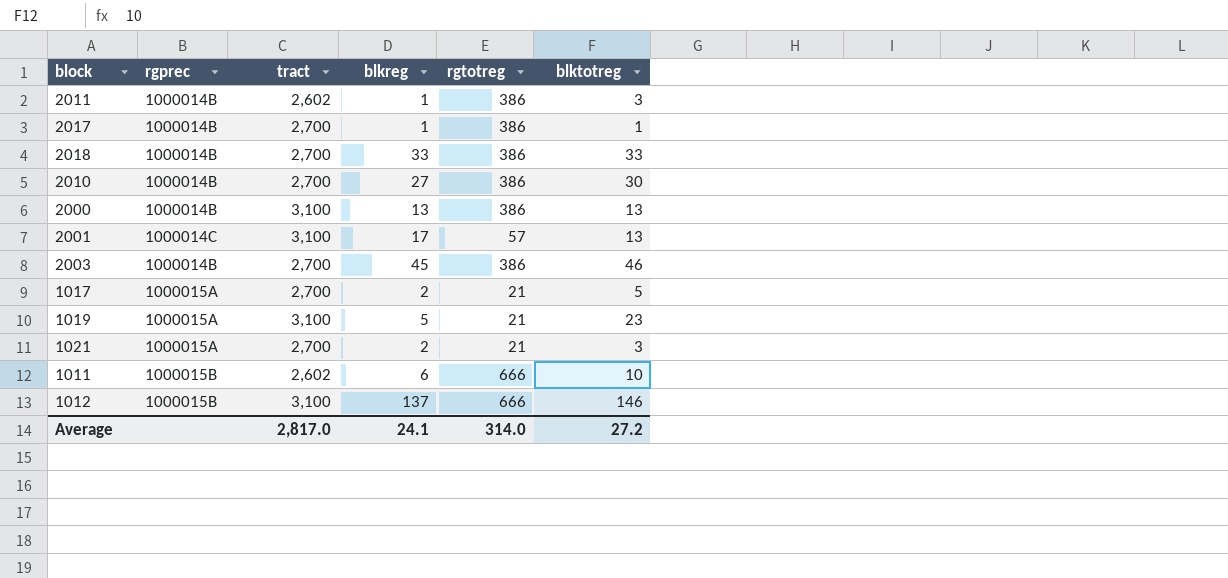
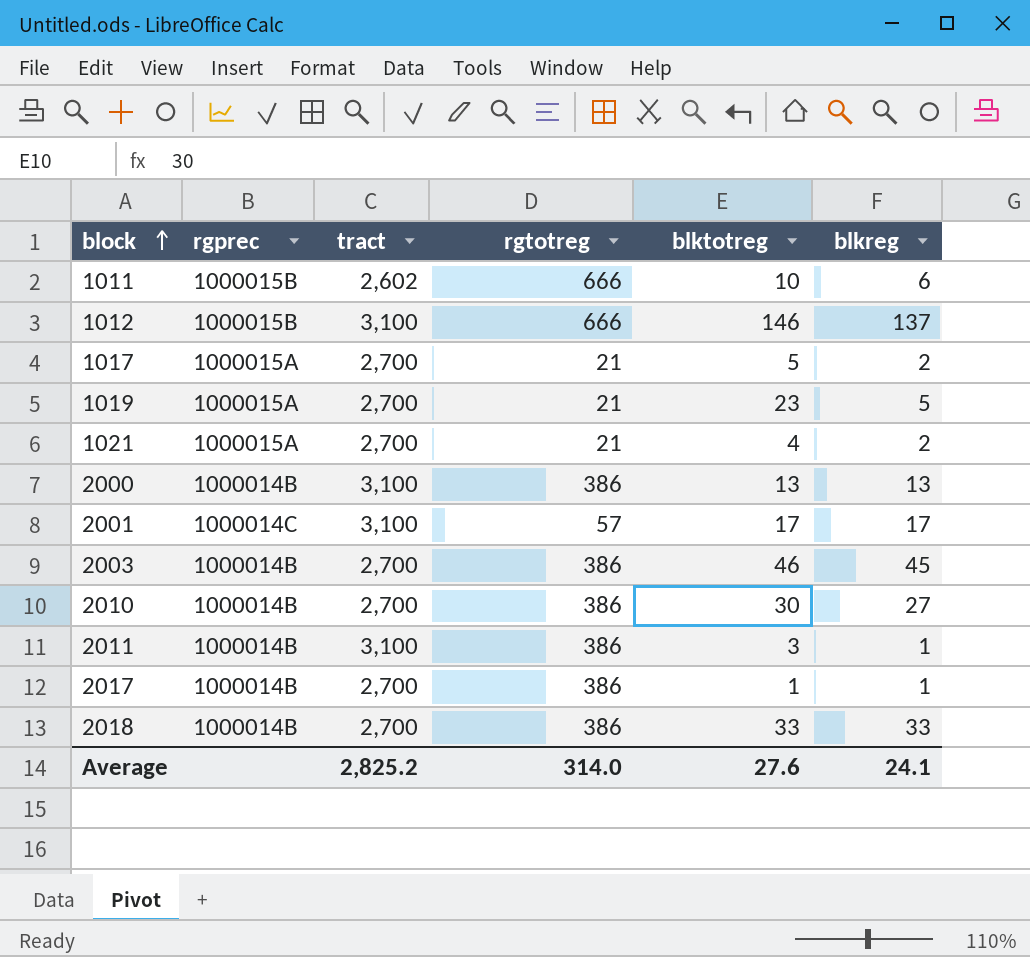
row order: none -> block ascending
column blkreg | position: 4 -> 6
1019 | tract: 3,100 -> 2,700
1021 | blktotreg: 3 -> 4
2001 | blktotreg: 13 -> 17
2011 | tract: 2,602 -> 3,100
Average | tract: 2,817.0 -> 2,825.2
Average | blktotreg: 27.2 -> 27.6

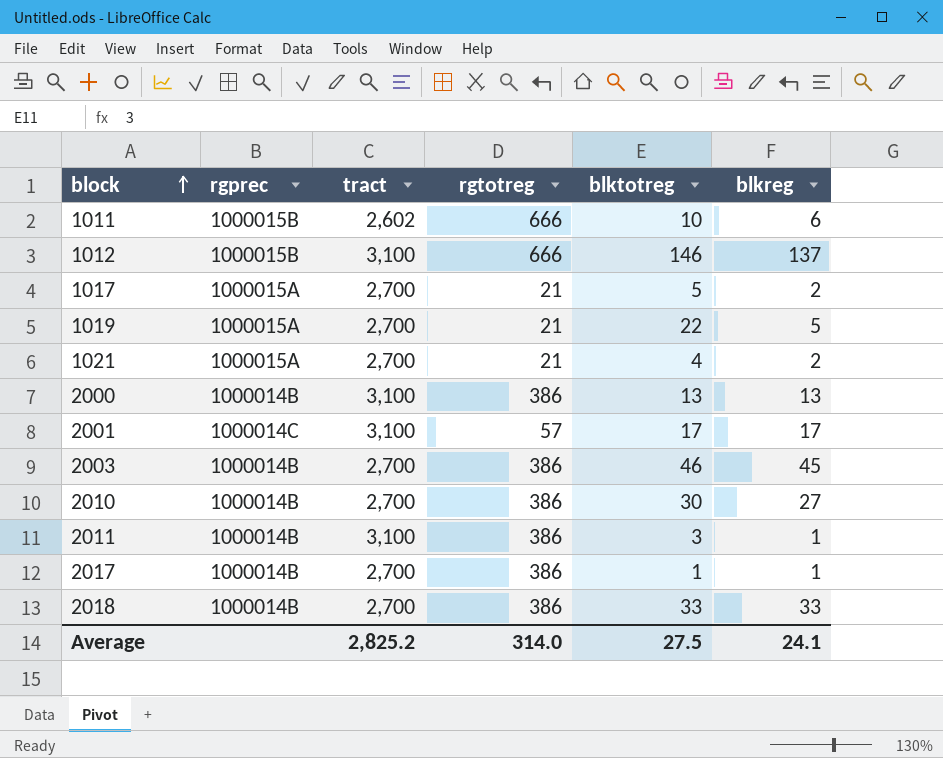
1019 | blktotreg: 23 -> 22
Average | blktotreg: 27.6 -> 27.5

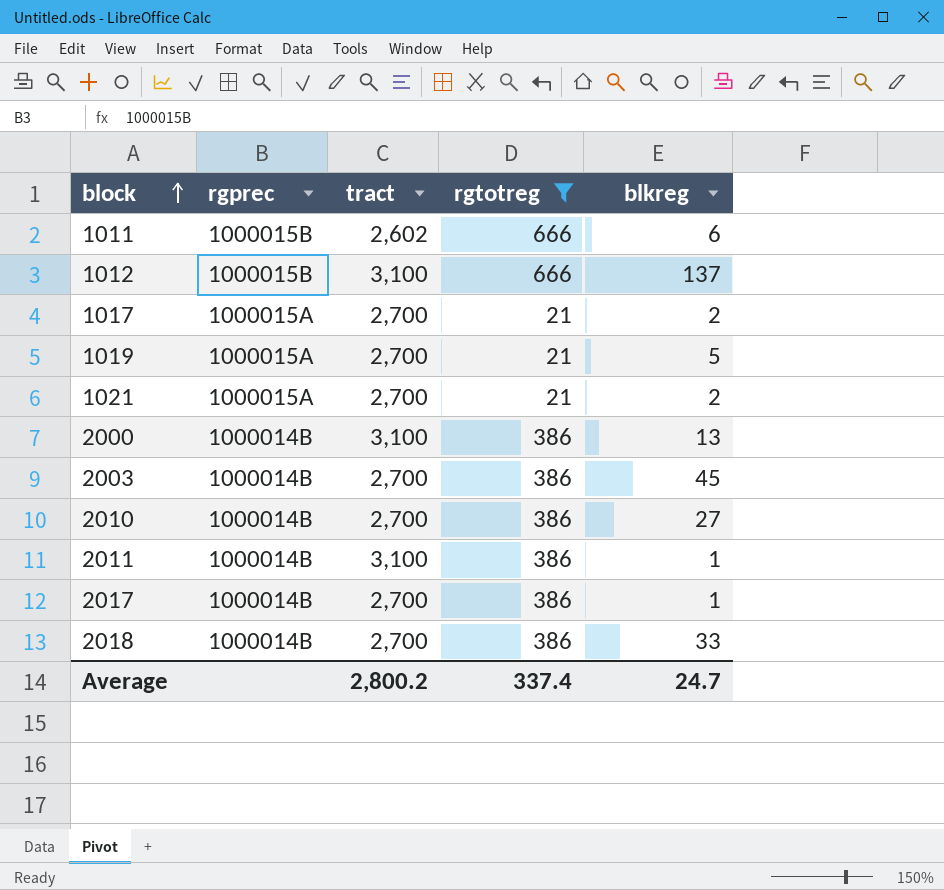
filter: none -> rgtotreg != 57
column blktotreg | position: 5 -> none
Average | tract: 2,825.2 -> 2,800.2
Average | rgtotreg: 314.0 -> 337.4
Average | blkreg: 24.1 -> 24.7

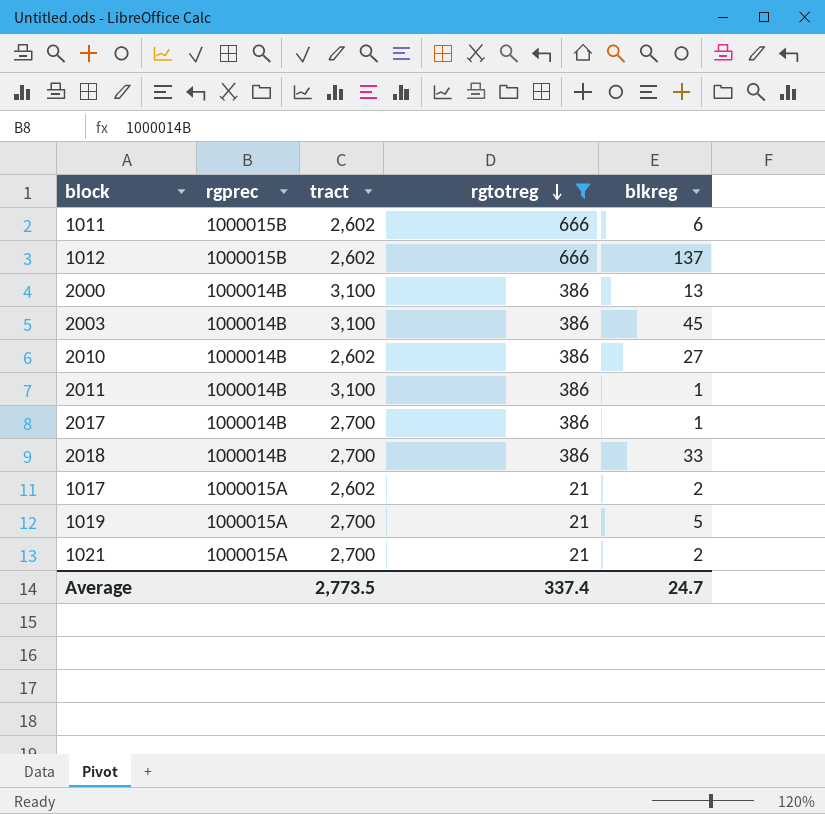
row order: block ascending -> rgtotreg descending
1012 | tract: 3,100 -> 2,602
2003 | tract: 2,700 -> 3,100
2010 | tract: 2,700 -> 2,602
1017 | tract: 2,700 -> 2,602
Average | tract: 2,800.2 -> 2,773.5

